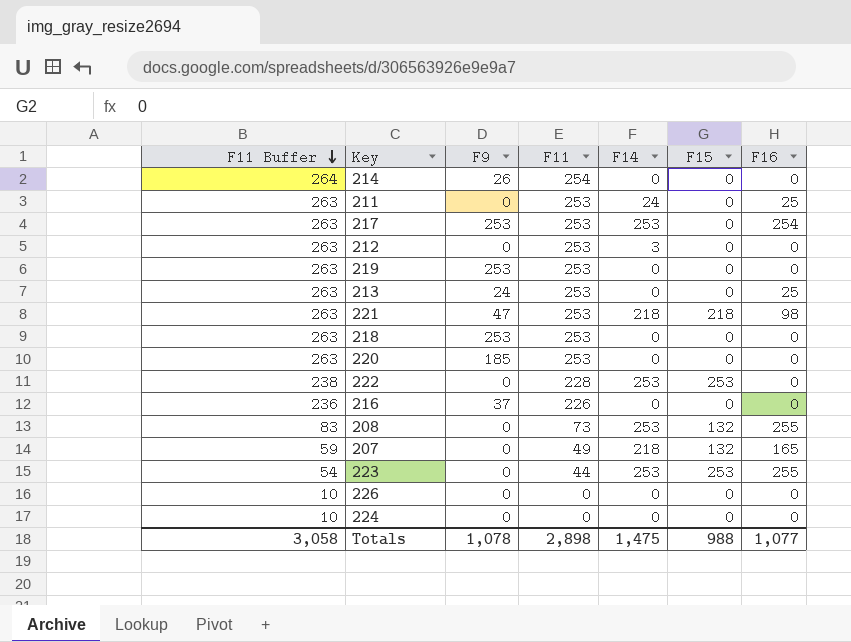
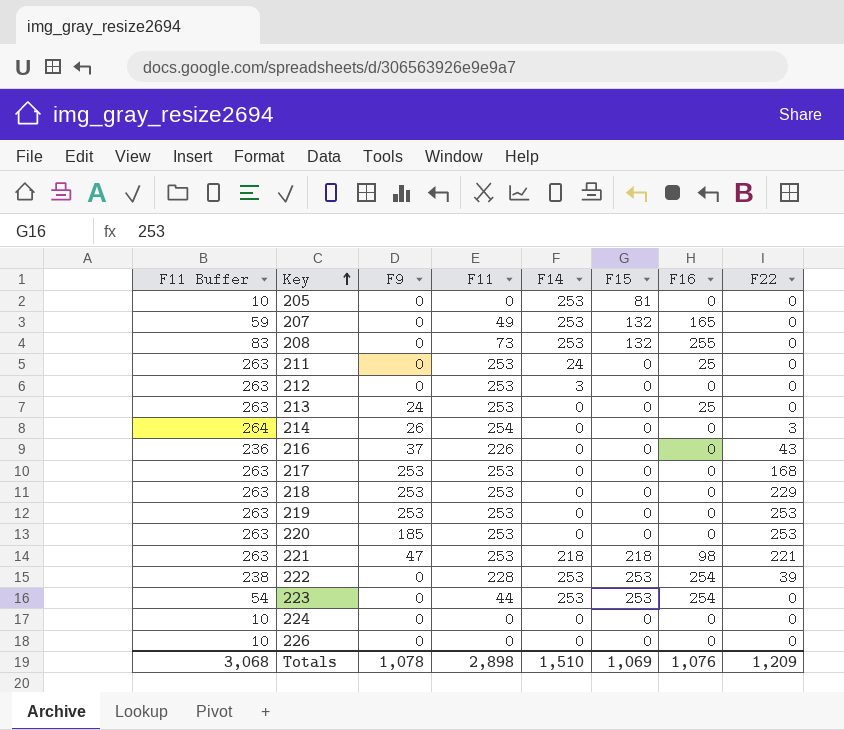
row order: F11 Buffer descending -> Key ascending
column F22 | position: none -> 8
row 205: none -> 10 | 0 | 0 | 253 | 81 | 0 | 0
207 | F14: 218 -> 253
217 | F14: 253 -> 0
217 | F16: 254 -> 0
222 | F16: 0 -> 254
223 | F16: 255 -> 254
Totals | F11 Buffer: 3,058 -> 3,068
Totals | F14: 1,475 -> 1,510
Totals | F15: 988 -> 1,069
Totals | F16: 1,077 -> 1,076

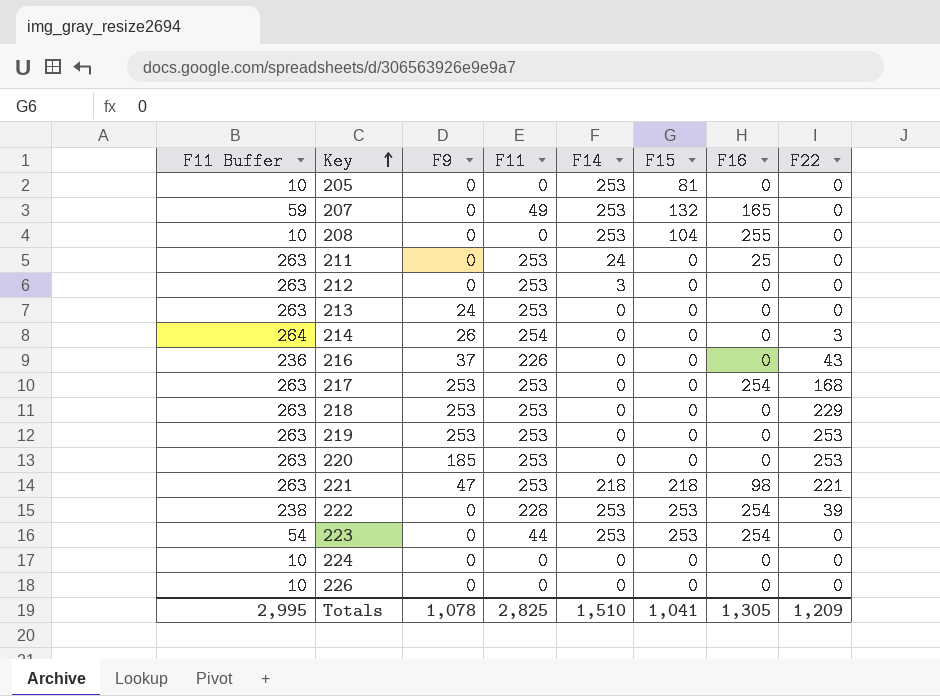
208 | F11 Buffer: 83 -> 10
208 | F11: 73 -> 0
208 | F15: 132 -> 104
213 | F16: 25 -> 0
217 | F16: 0 -> 254
Totals | F11 Buffer: 3,068 -> 2,995
Totals | F11: 2,898 -> 2,825
Totals | F15: 1,069 -> 1,041
Totals | F16: 1,076 -> 1,305

